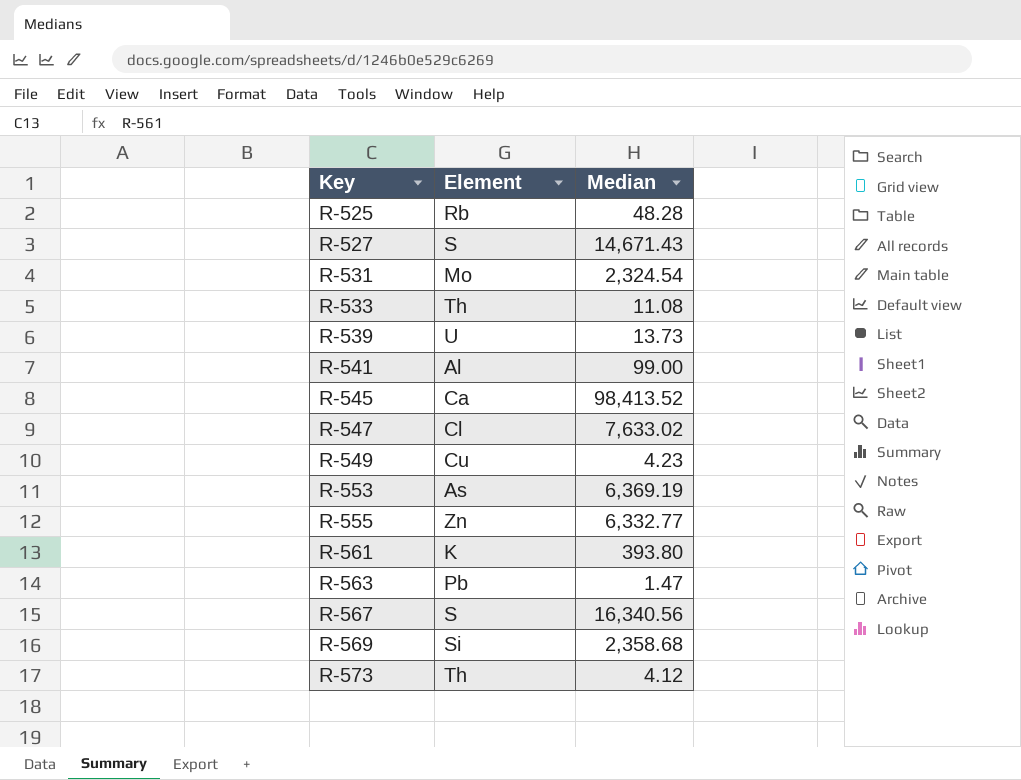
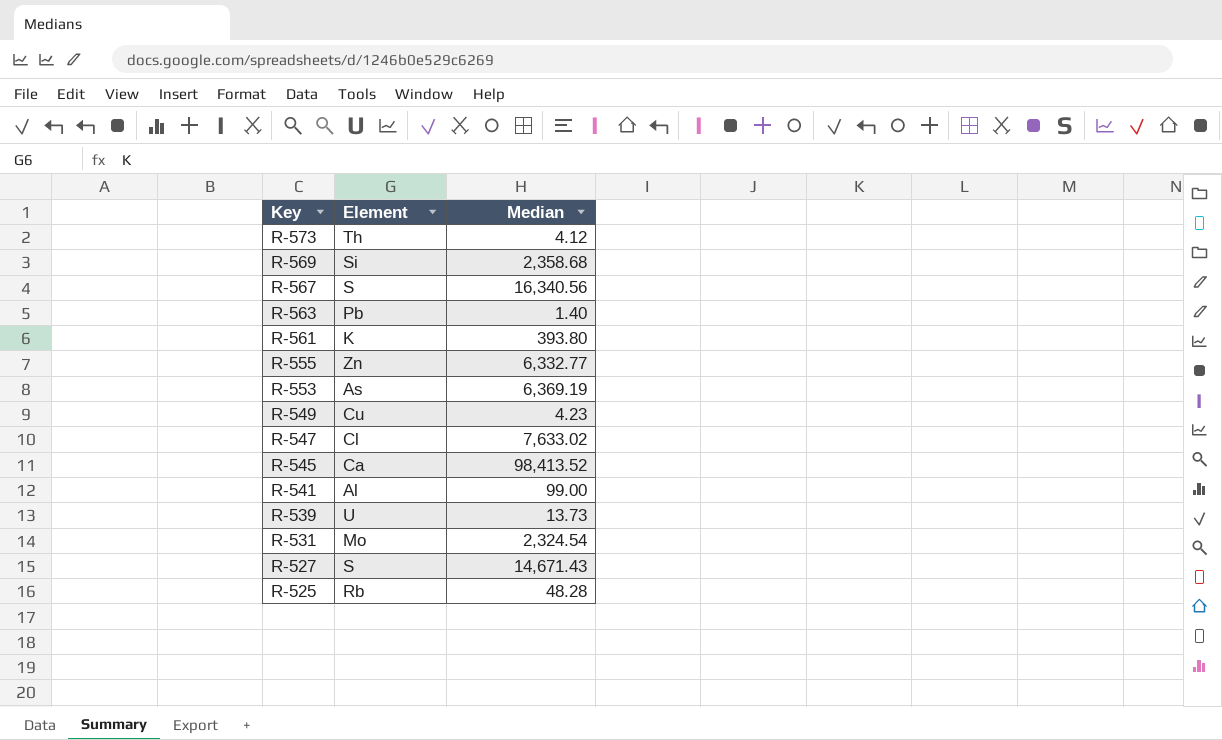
row order: Key ascending -> Key descending
row R-533: Th | 11.08 -> none
R-563 | Median: 1.47 -> 1.40

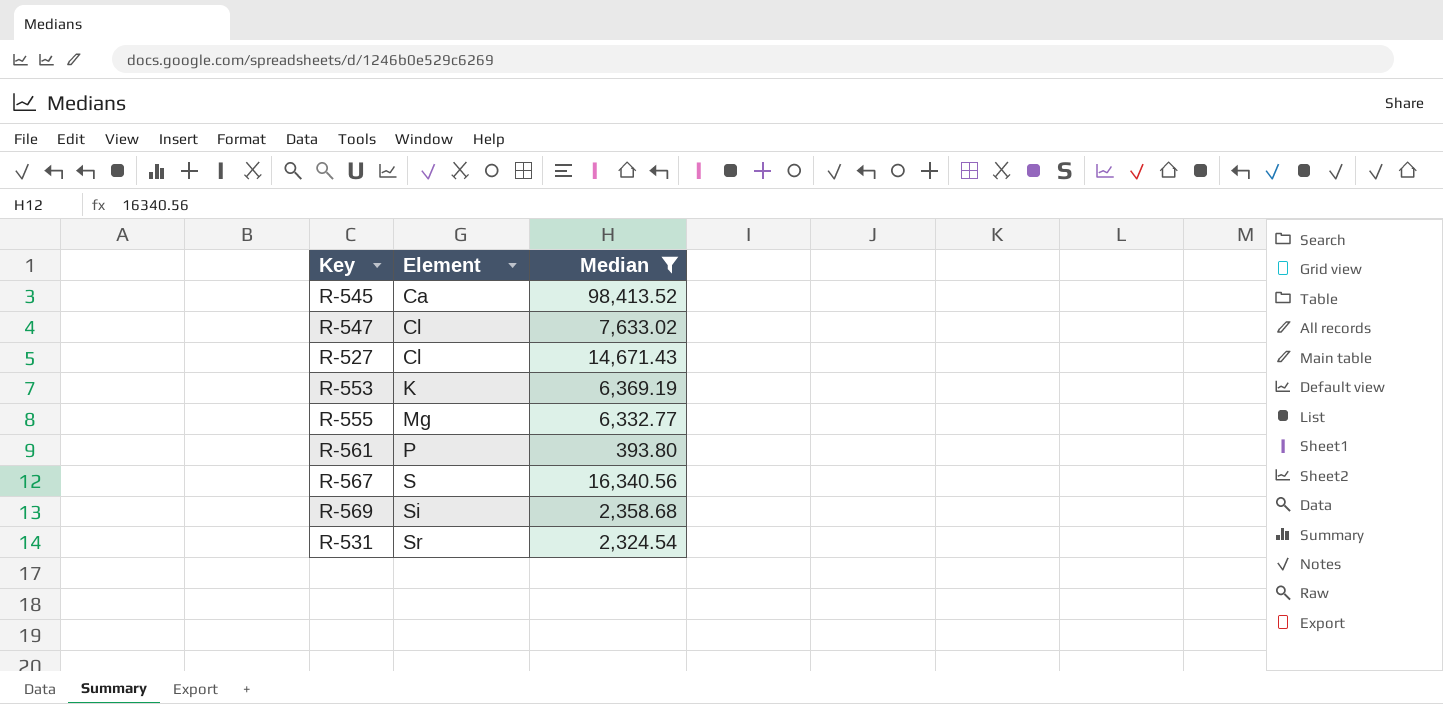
filter: none -> Median >= 393.80
row order: Key descending -> Element ascending
R-527 | Element: S -> Cl
R-553 | Element: As -> K
R-555 | Element: Zn -> Mg
R-561 | Element: K -> P
R-531 | Element: Mo -> Sr

